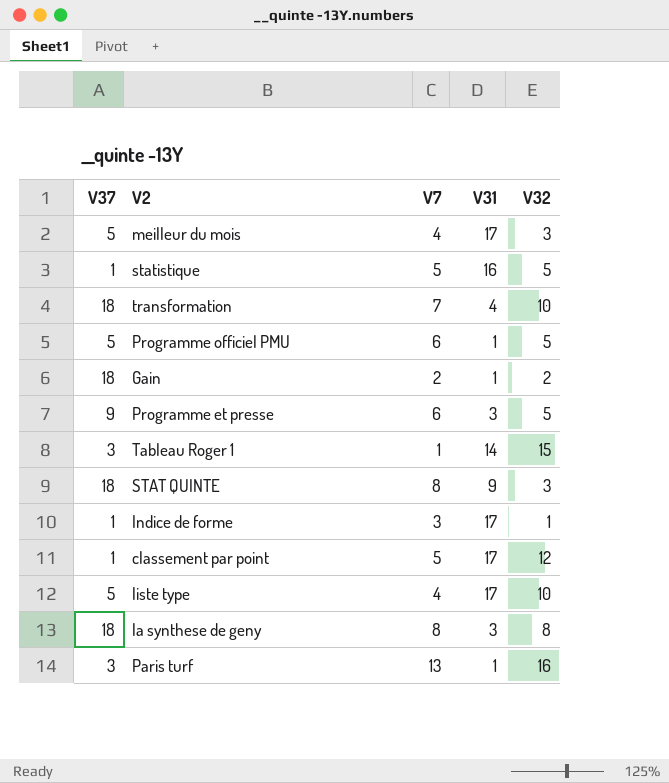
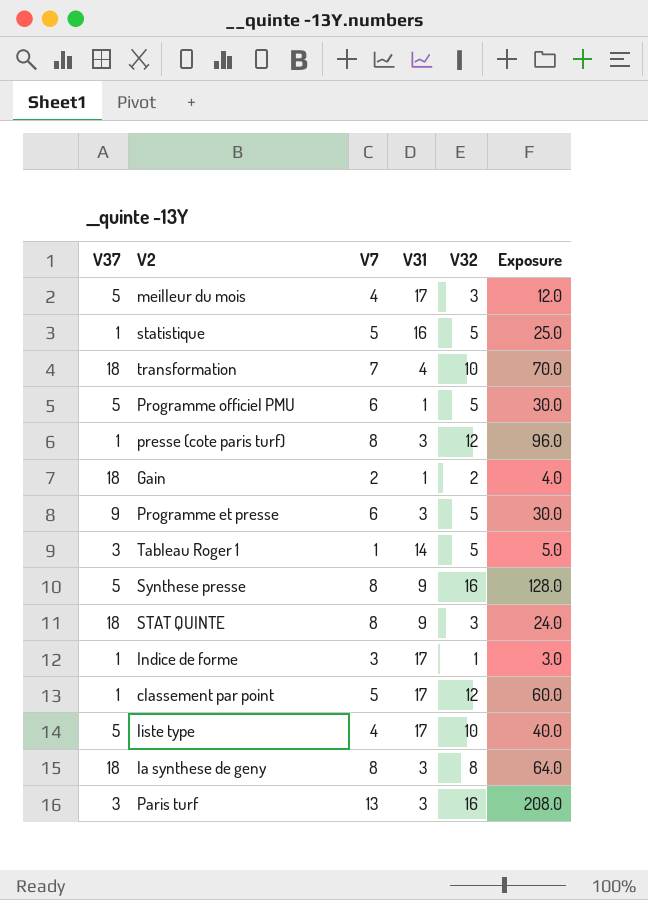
column Exposure | formula: none -> [V7] * [V32]
row presse (cote paris turf): none -> 1 | 8 | 3 | 12 | 96.0
Tableau Roger 1 | V32: 15 -> 5
row Synthese presse: none -> 5 | 8 | 9 | 16 | 128.0
Paris turf | V31: 1 -> 3

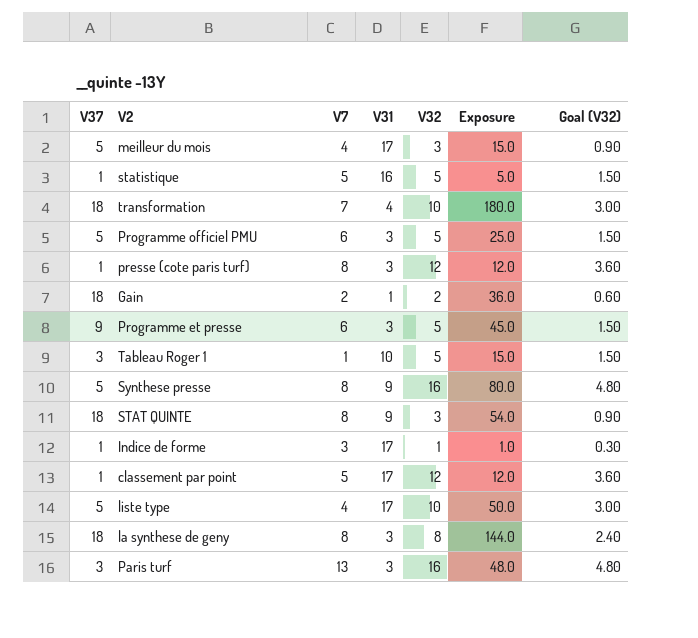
column Exposure | formula: [V7] * [V32] -> [V37] * [V32]
column Goal (V32) | formula: none -> [V32] * 0.3
Programme officiel PMU | V31: 1 -> 3
Tableau Roger 1 | V31: 14 -> 10

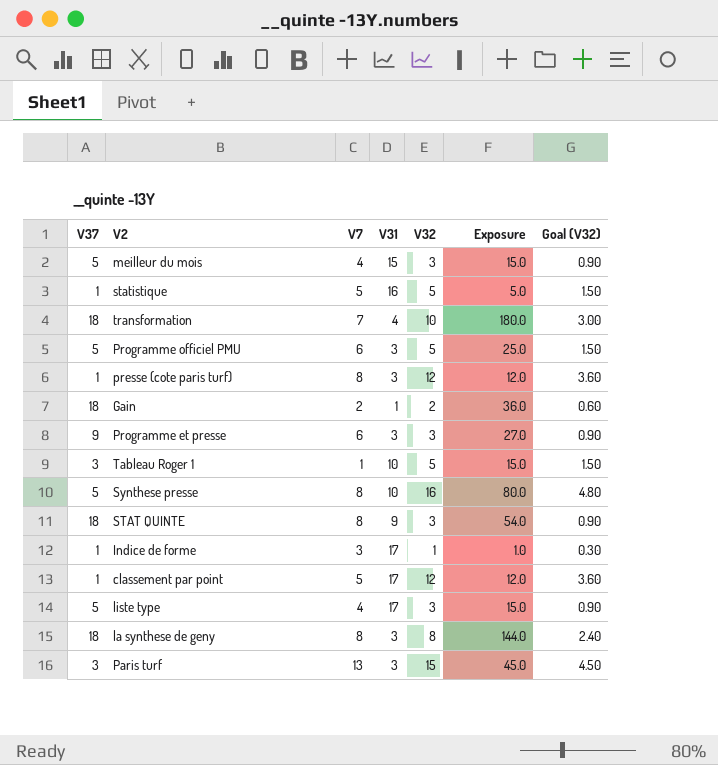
meilleur du mois | V31: 17 -> 15
Programme et presse | V32: 5 -> 3
Programme et presse | Exposure: 45.0 -> 27.0
Programme et presse | Goal (V32): 1.50 -> 0.90
Synthese presse | V31: 9 -> 10
liste type | V32: 10 -> 3
liste type | Exposure: 50.0 -> 15.0
liste type | Goal (V32): 3.00 -> 0.90
Paris turf | V32: 16 -> 15
Paris turf | Exposure: 48.0 -> 45.0
Paris turf | Goal (V32): 4.80 -> 4.50

